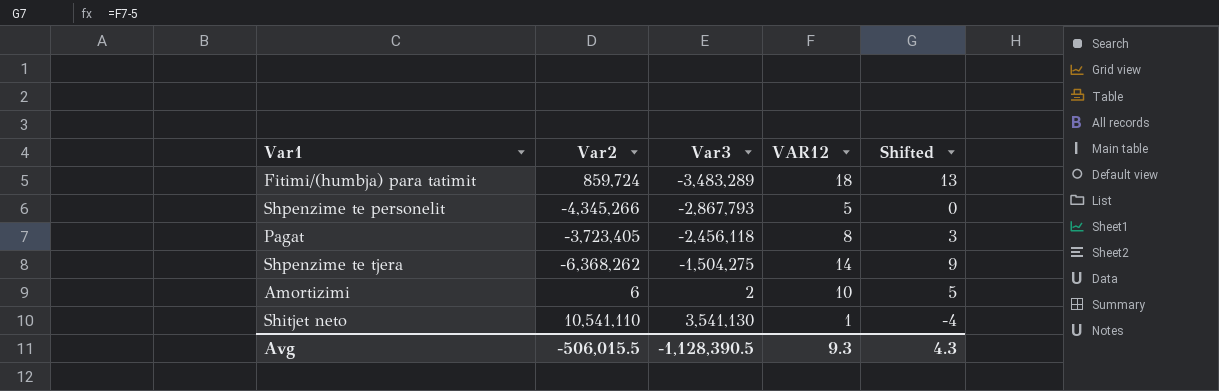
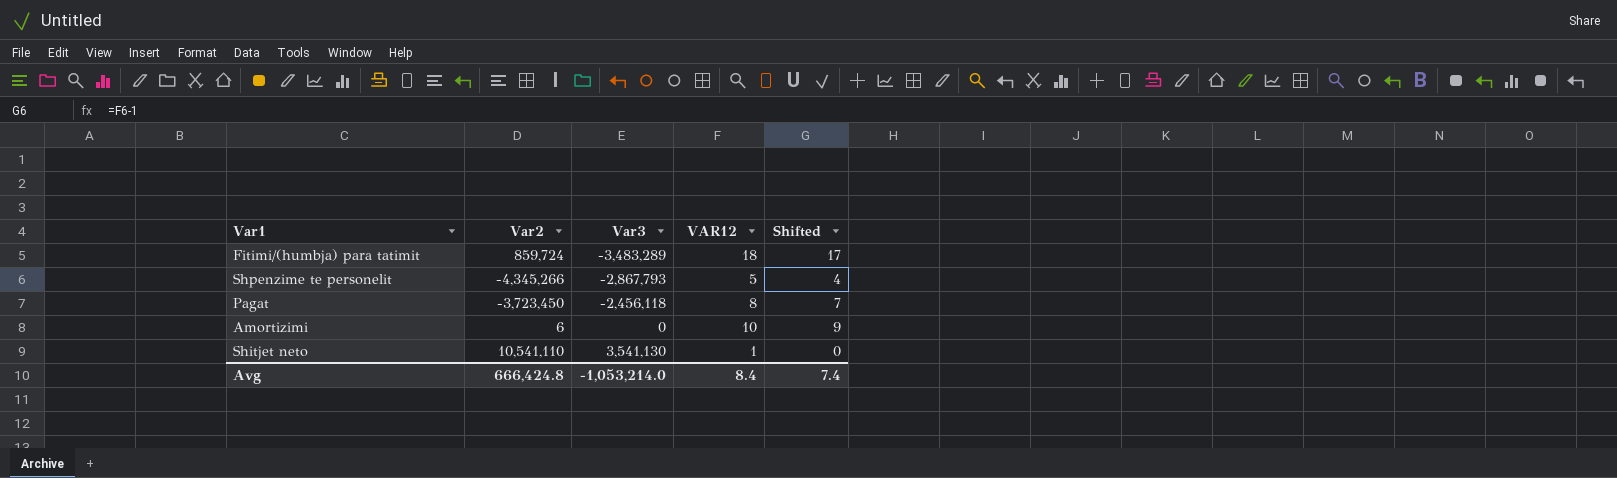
column Shifted | formula: [VAR12] - 5 -> [VAR12] - 1
row Shpenzime te tjera: -6,368,262 | -1,504,275 | 14 | 9 -> none
Pagat | Var2: -3,723,405 -> -3,723,450
Amortizimi | Var3: 2 -> 0
Avg | Var2: -506,015.5 -> 666,424.8
Avg | Var3: -1,128,390.5 -> -1,053,214.0
Avg | VAR12: 9.3 -> 8.4
Avg | Shifted: 4.3 -> 7.4

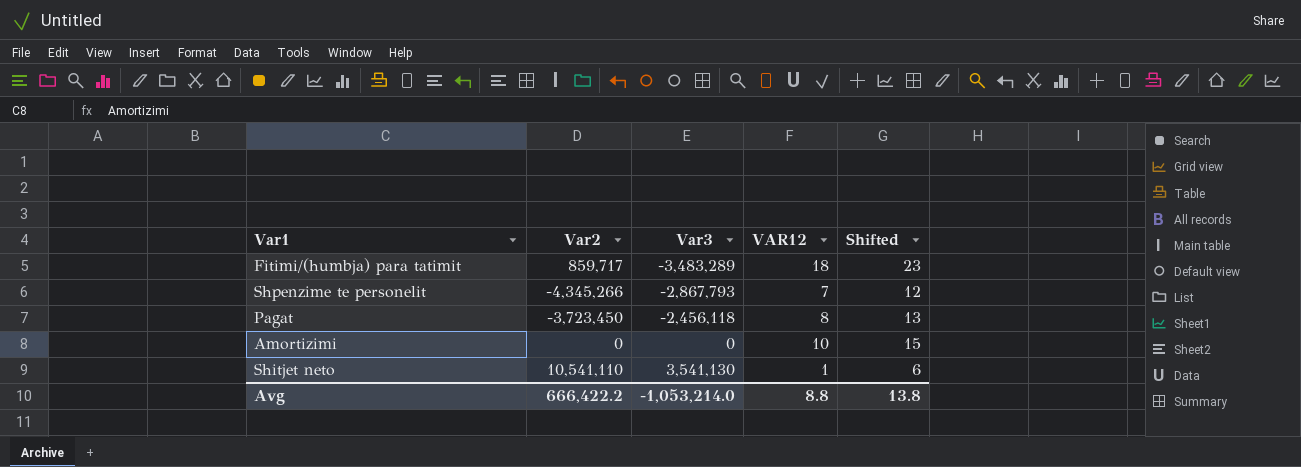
column Shifted | formula: [VAR12] - 1 -> [VAR12] + 5
Fitimi/(humbja) para tatimit | Var2: 859,724 -> 859,717
Shpenzime te personelit | VAR12: 5 -> 7
Amortizimi | Var2: 6 -> 0
Avg | Var2: 666,424.8 -> 666,422.2
Avg | VAR12: 8.4 -> 8.8
Avg | Shifted: 7.4 -> 13.8

